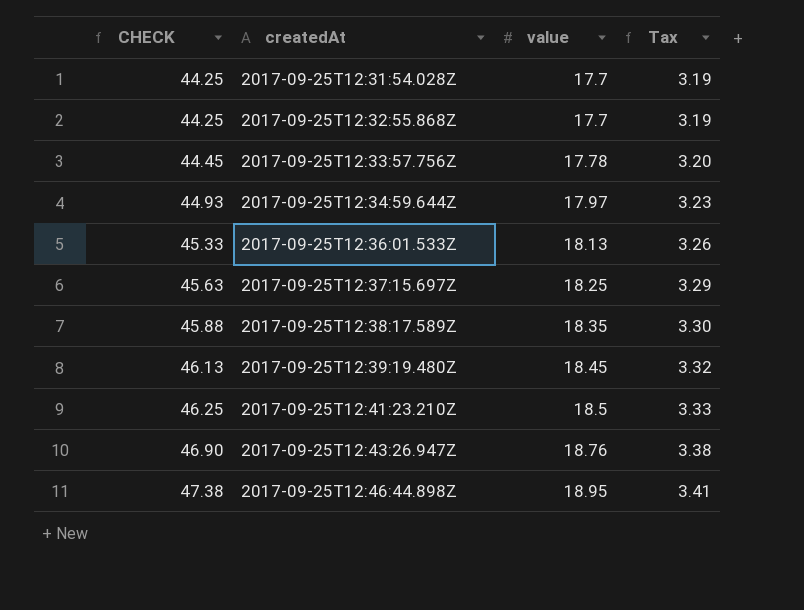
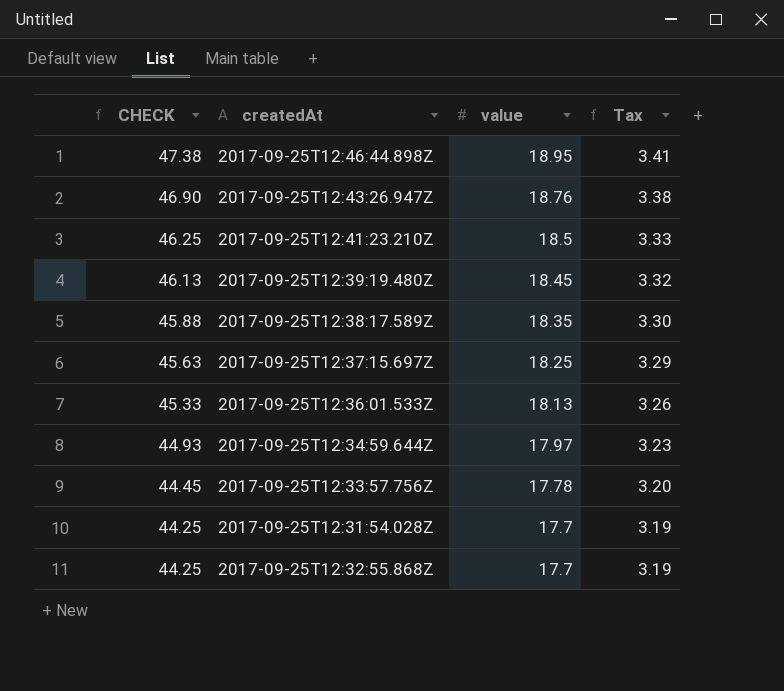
row order: CHECK ascending -> CHECK descending

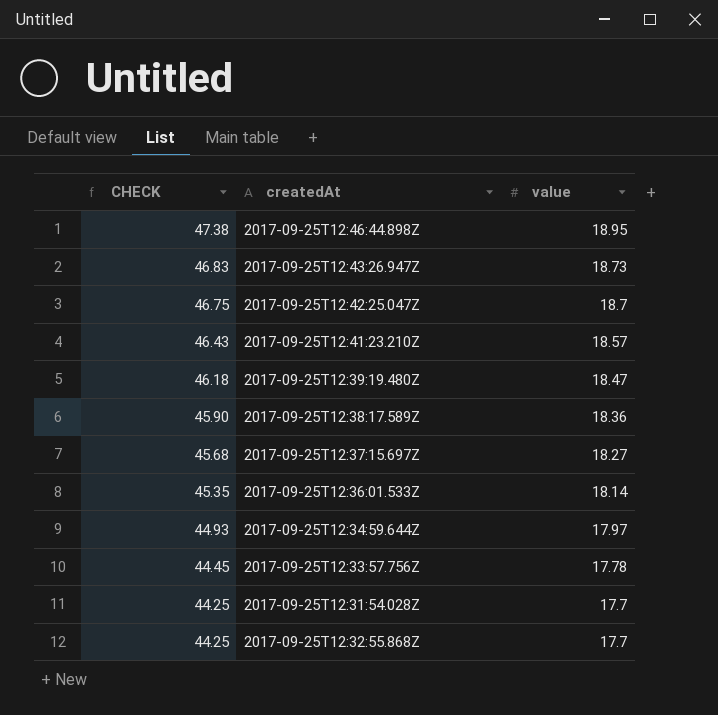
column Tax | formula: [value] * 0.18 -> none
2017-09-25T12:43:26.947Z | CHECK: 46.90 -> 46.83
2017-09-25T12:43:26.947Z | value: 18.76 -> 18.73
row 2017-09-25T12:42:25.047Z: none -> 46.75 | 18.7
2017-09-25T12:41:23.210Z | CHECK: 46.25 -> 46.43
2017-09-25T12:41:23.210Z | value: 18.5 -> 18.57
2017-09-25T12:39:19.480Z | CHECK: 46.13 -> 46.18
2017-09-25T12:39:19.480Z | value: 18.45 -> 18.47
2017-09-25T12:38:17.589Z | CHECK: 45.88 -> 45.90
2017-09-25T12:38:17.589Z | value: 18.35 -> 18.36
2017-09-25T12:37:15.697Z | CHECK: 45.63 -> 45.68
2017-09-25T12:37:15.697Z | value: 18.25 -> 18.27
2017-09-25T12:36:01.533Z | CHECK: 45.33 -> 45.35
2017-09-25T12:36:01.533Z | value: 18.13 -> 18.14

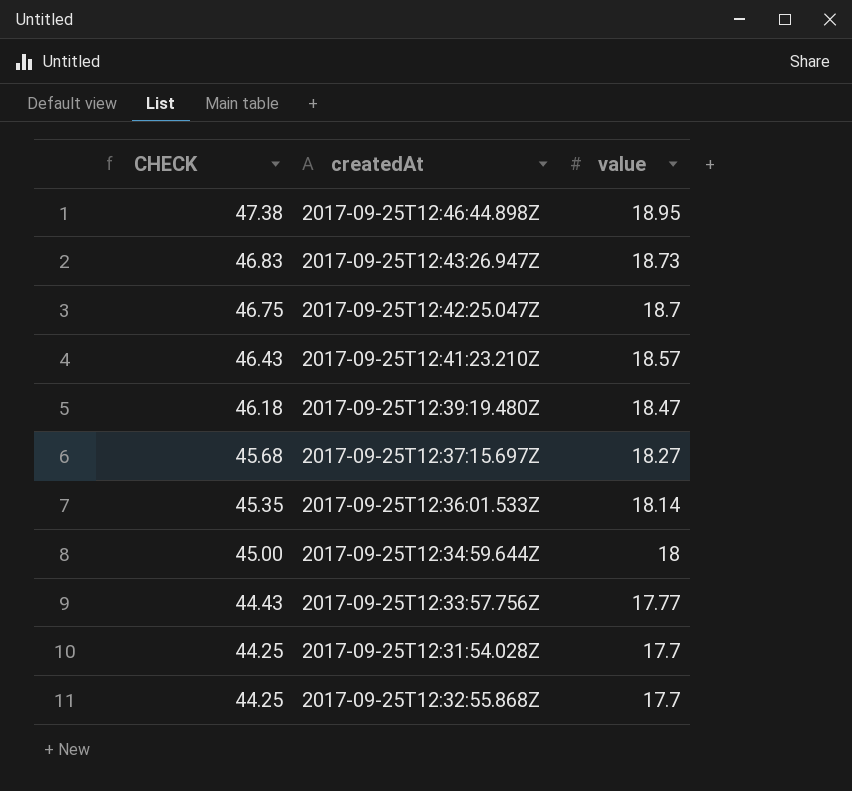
row 2017-09-25T12:38:17.589Z: 45.90 | 18.36 -> none
2017-09-25T12:34:59.644Z | CHECK: 44.93 -> 45.00
2017-09-25T12:34:59.644Z | value: 17.97 -> 18
2017-09-25T12:33:57.756Z | CHECK: 44.45 -> 44.43
2017-09-25T12:33:57.756Z | value: 17.78 -> 17.77

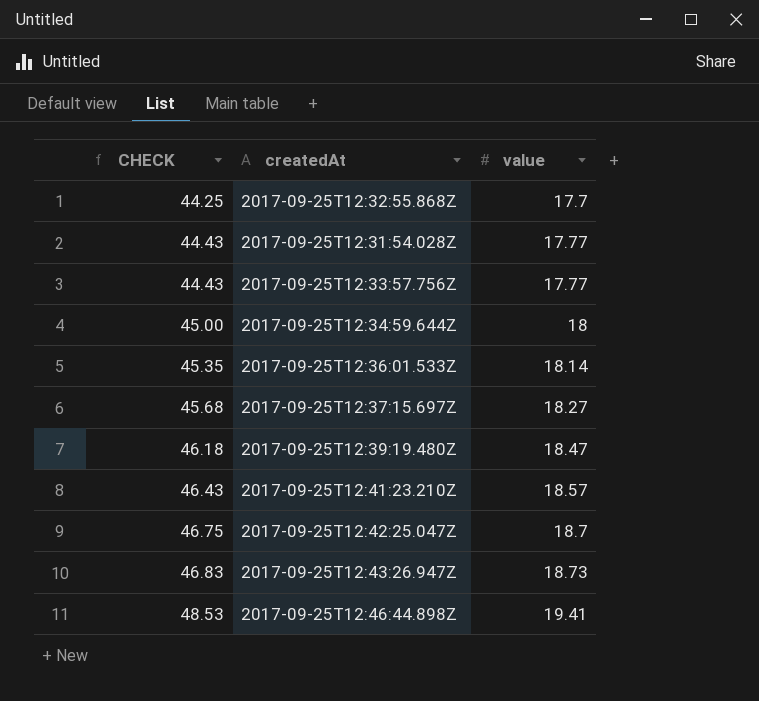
row order: CHECK descending -> CHECK ascending
2017-09-25T12:31:54.028Z | CHECK: 44.25 -> 44.43
2017-09-25T12:31:54.028Z | value: 17.7 -> 17.77
2017-09-25T12:46:44.898Z | CHECK: 47.38 -> 48.53
2017-09-25T12:46:44.898Z | value: 18.95 -> 19.41

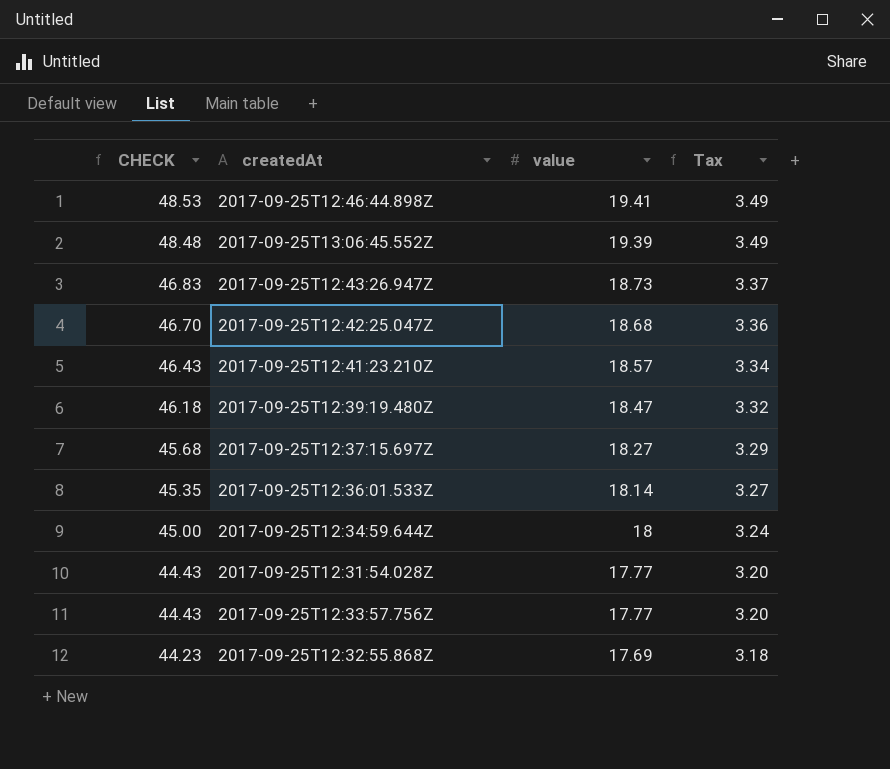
row order: CHECK ascending -> CHECK descending
column Tax | formula: none -> [value] * 0.18
row 2017-09-25T13:06:45.552Z: none -> 48.48 | 19.39 | 3.49
2017-09-25T12:42:25.047Z | CHECK: 46.75 -> 46.70
2017-09-25T12:42:25.047Z | value: 18.7 -> 18.68
2017-09-25T12:32:55.868Z | CHECK: 44.25 -> 44.23
2017-09-25T12:32:55.868Z | value: 17.7 -> 17.69

